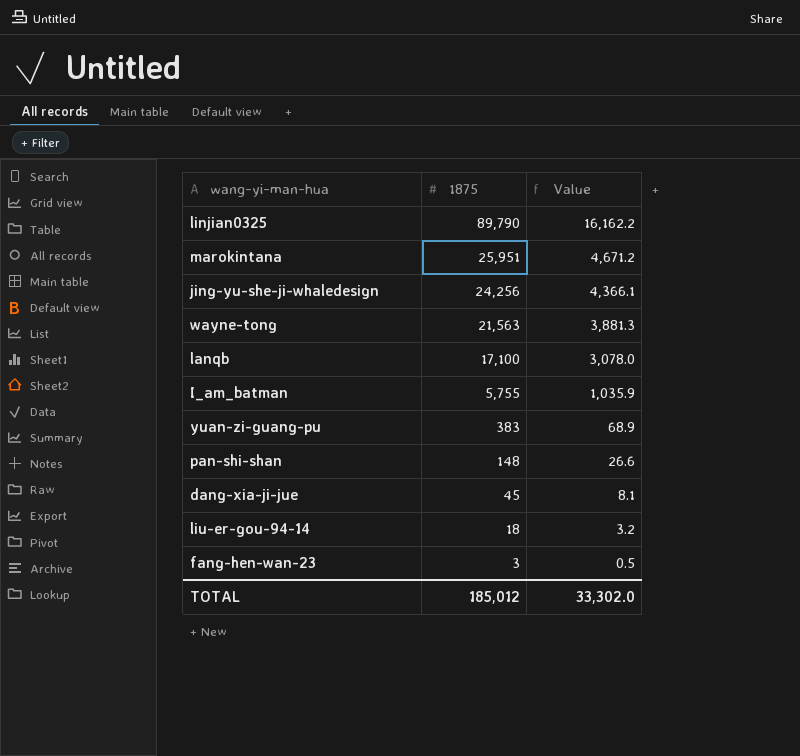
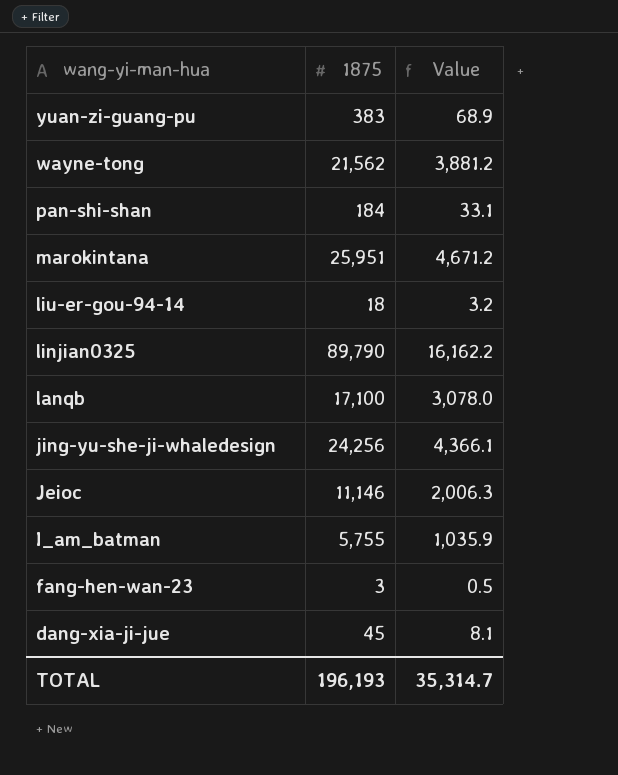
row order: 1875 descending -> wang-yi-man-hua descending
wayne-tong | 1875: 21,563 -> 21,562
wayne-tong | Value: 3,881.3 -> 3,881.2
pan-shi-shan | 1875: 148 -> 184
pan-shi-shan | Value: 26.6 -> 33.1
row Jeioc: none -> 11,146 | 2,006.3
TOTAL | 1875: 185,012 -> 196,193
TOTAL | Value: 33,302.0 -> 35,314.7

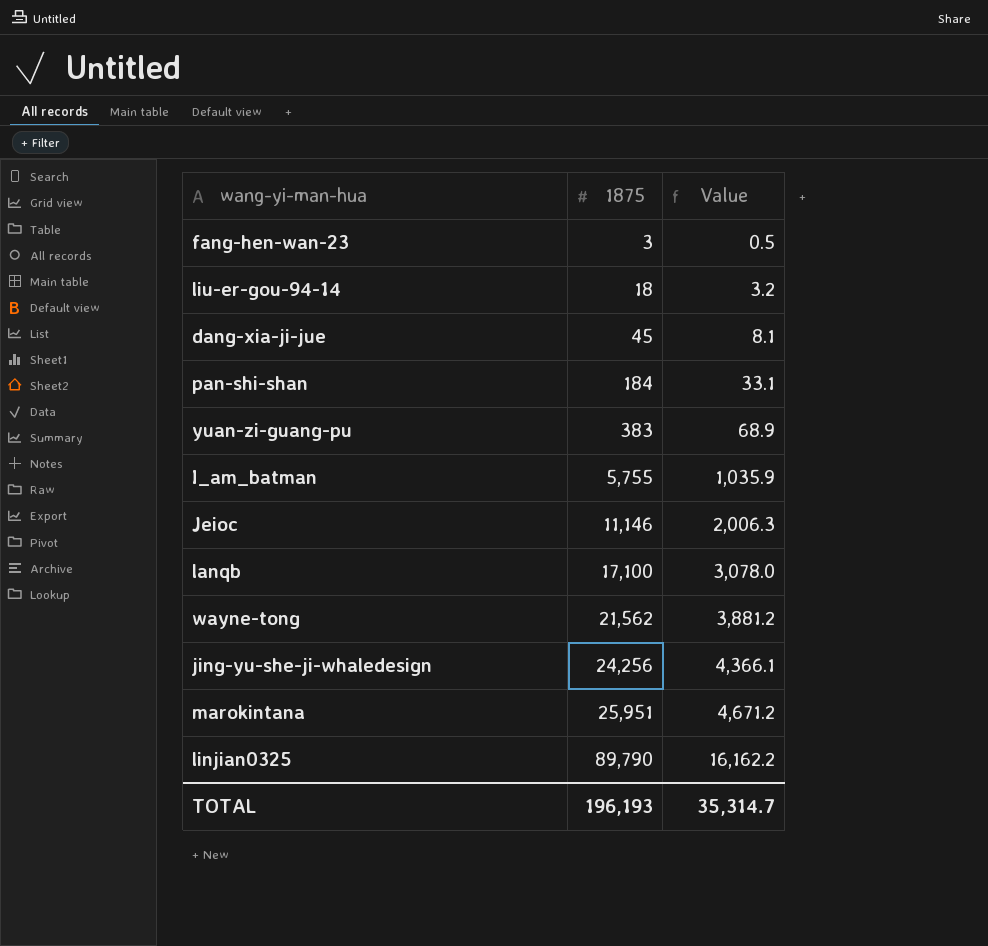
row order: wang-yi-man-hua descending -> 1875 ascending

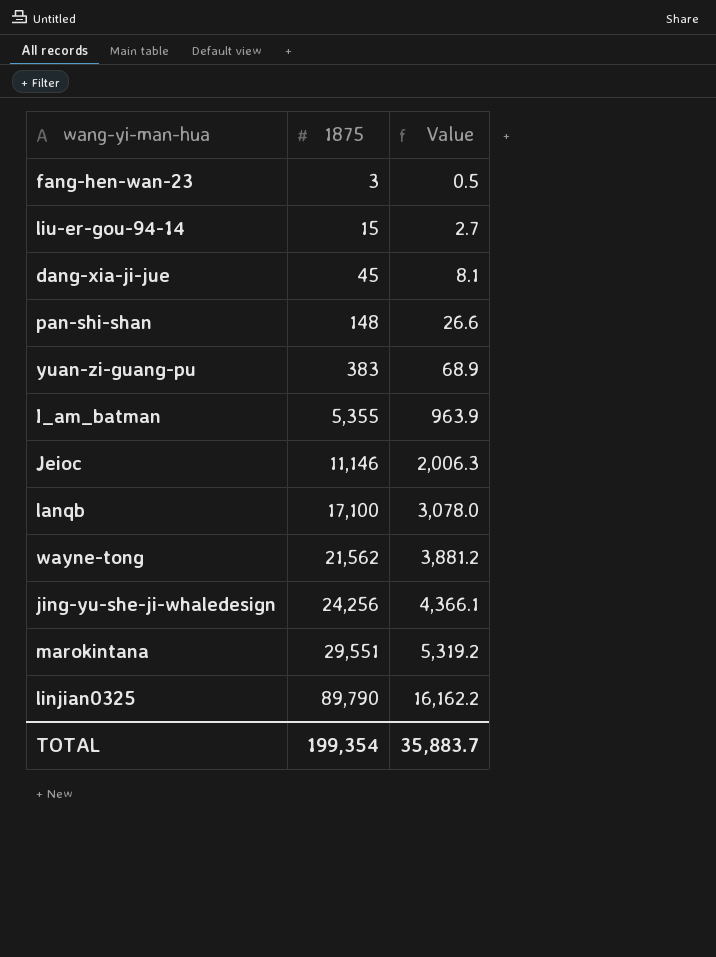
liu-er-gou-94-14 | 1875: 18 -> 15
liu-er-gou-94-14 | Value: 3.2 -> 2.7
pan-shi-shan | 1875: 184 -> 148
pan-shi-shan | Value: 33.1 -> 26.6
I_am_batman | 1875: 5,755 -> 5,355
I_am_batman | Value: 1,035.9 -> 963.9
marokintana | 1875: 25,951 -> 29,551
marokintana | Value: 4,671.2 -> 5,319.2
TOTAL | 1875: 196,193 -> 199,354
TOTAL | Value: 35,314.7 -> 35,883.7

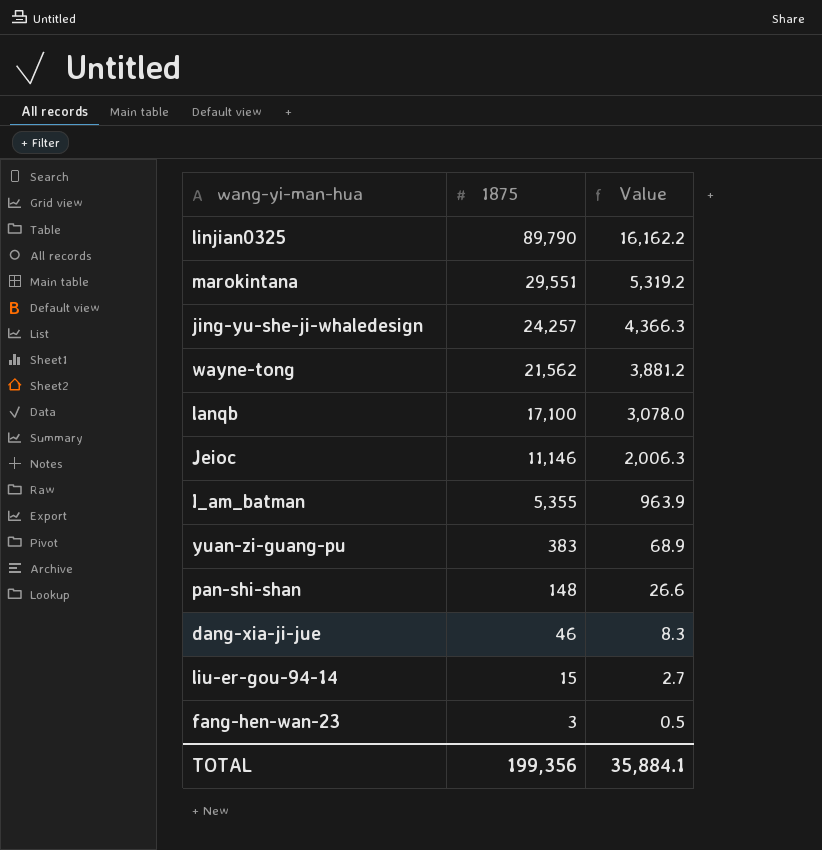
row order: 1875 ascending -> 1875 descending
jing-yu-she-ji-whaledesign | 1875: 24,256 -> 24,257
jing-yu-she-ji-whaledesign | Value: 4,366.1 -> 4,366.3
dang-xia-ji-jue | 1875: 45 -> 46
dang-xia-ji-jue | Value: 8.1 -> 8.3
TOTAL | 1875: 199,354 -> 199,356
TOTAL | Value: 35,883.7 -> 35,884.1

